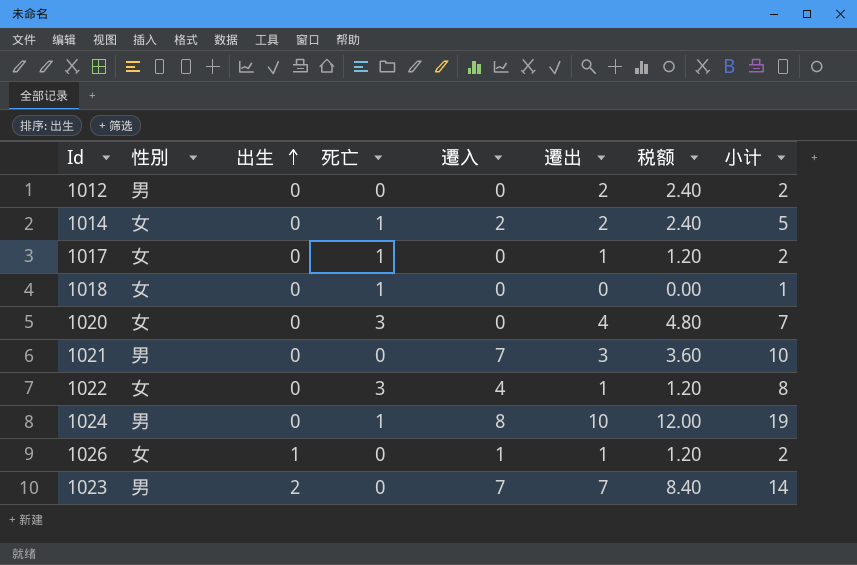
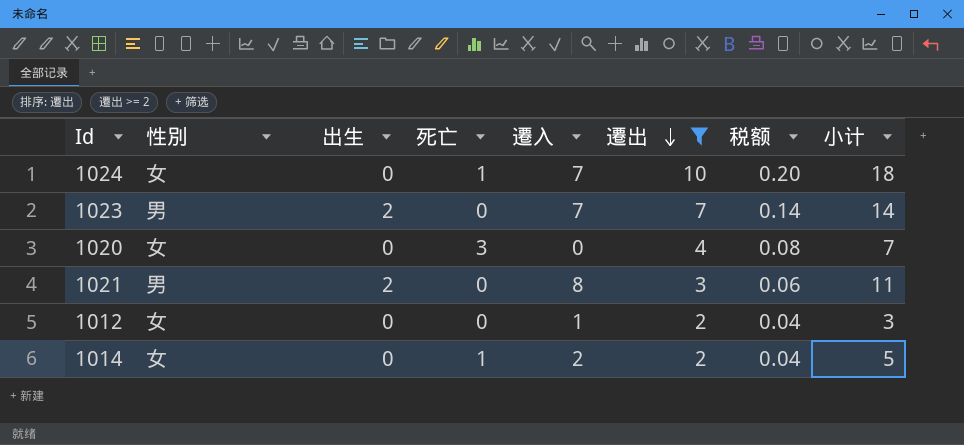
filter: none -> 遷出 >= 2
row order: 出生 ascending -> 遷出 descending
column 税额 | formula: [遷出] * 1.2 -> [遷出] * 0.02
1024 | 性別: 男 -> 女
1024 | 遷入: 8 -> 7
1024 | 小计: 19 -> 18
1021 | 出生: 0 -> 2
1021 | 遷入: 7 -> 8
1021 | 小计: 10 -> 11
1012 | 性別: 男 -> 女
1012 | 遷入: 0 -> 1
1012 | 小计: 2 -> 3

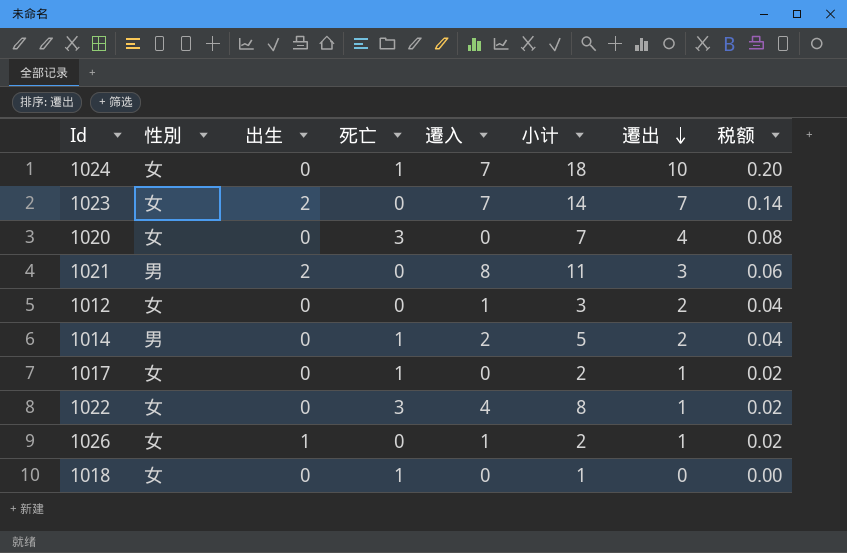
filter: 遷出 >= 2 -> none
column 小计 | position: 8 -> 6
1023 | 性別: 男 -> 女
1014 | 性別: 女 -> 男

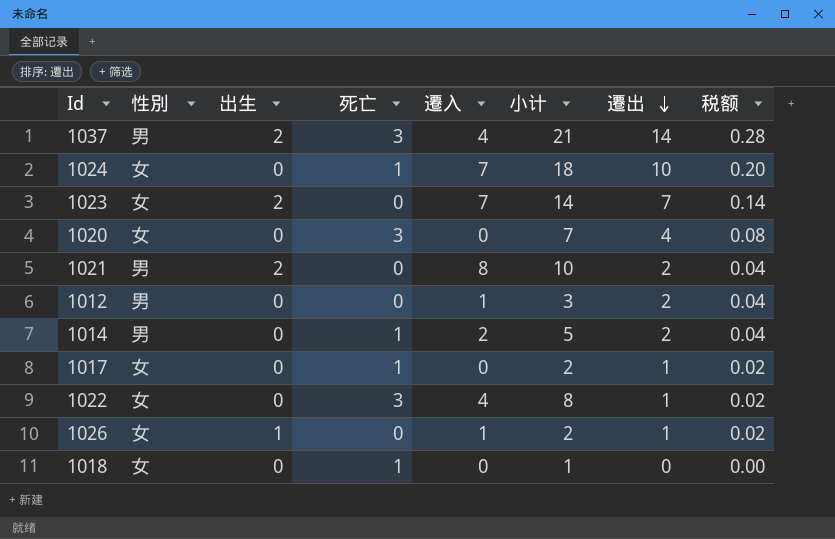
row 1037: none -> 男 | 2 | 3 | 4 | 21 | 14 | 0.28
1021 | 小计: 11 -> 10
1021 | 遷出: 3 -> 2
1021 | 税额: 0.06 -> 0.04
1012 | 性別: 女 -> 男

